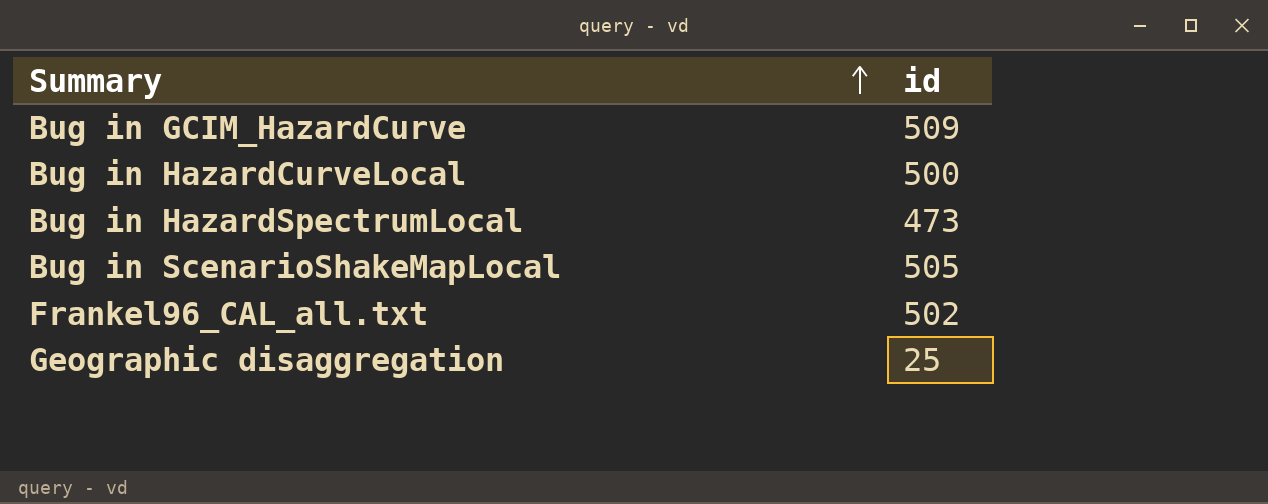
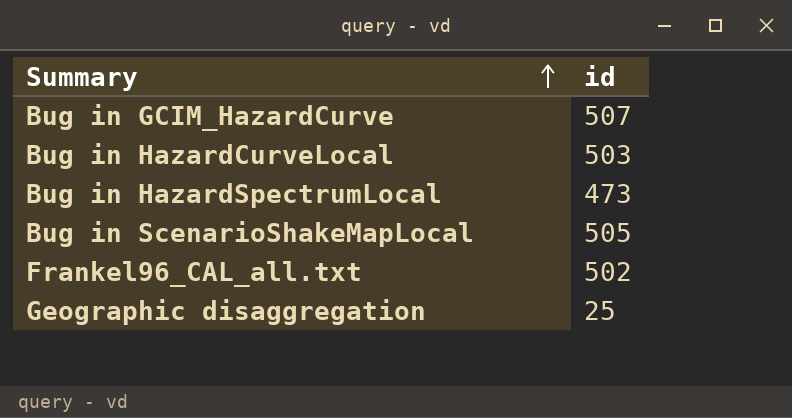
Bug in GCIM_HazardCurve | id: 509 -> 507
Bug in HazardCurveLocal | id: 500 -> 503

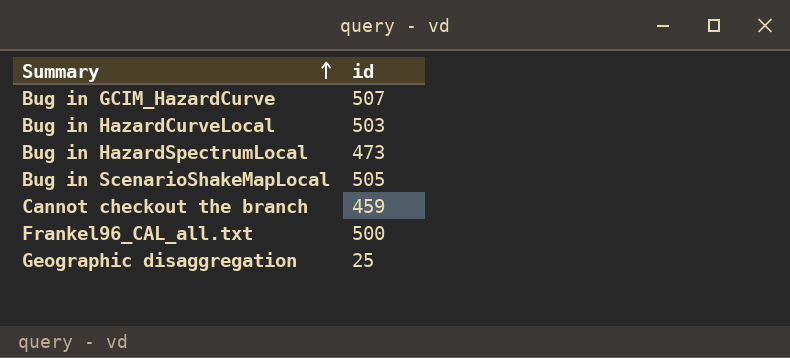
row Cannot checkout the branch: none -> 459
Frankel96_CAL_all.txt | id: 502 -> 500

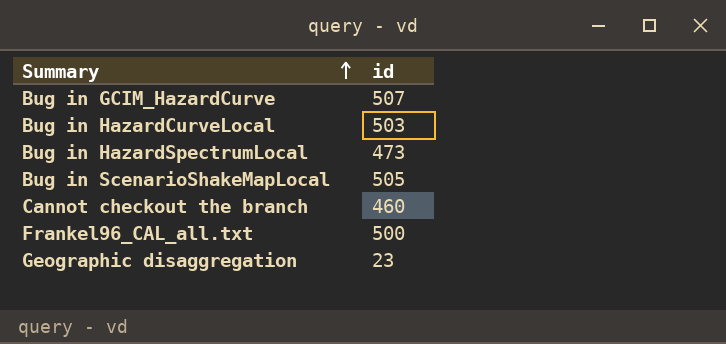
Cannot checkout the branch | id: 459 -> 460
Geographic disaggregation | id: 25 -> 23

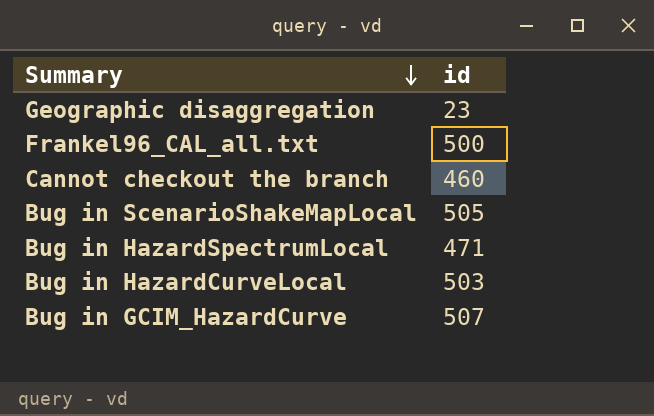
row order: Summary ascending -> Summary descending
Bug in HazardSpectrumLocal | id: 473 -> 471

